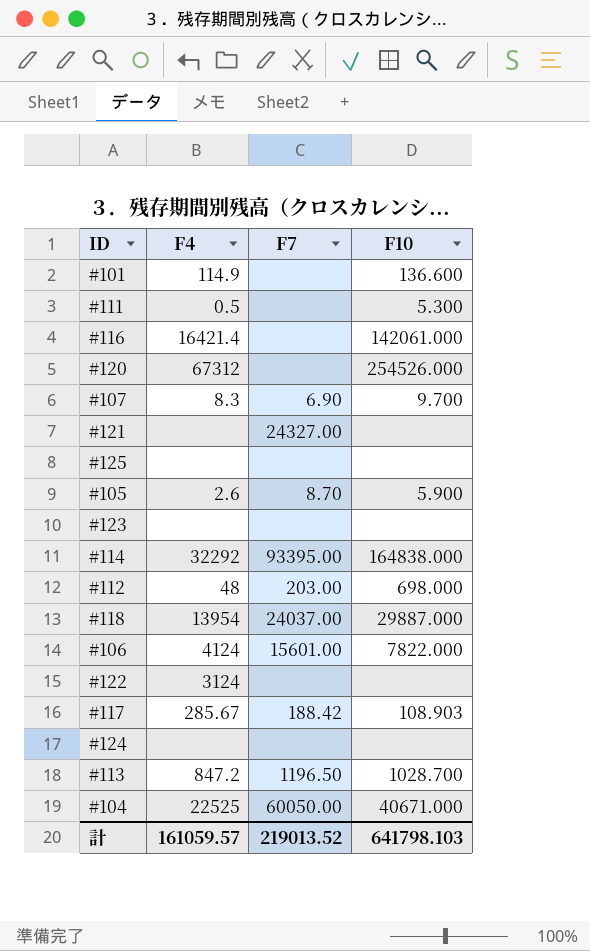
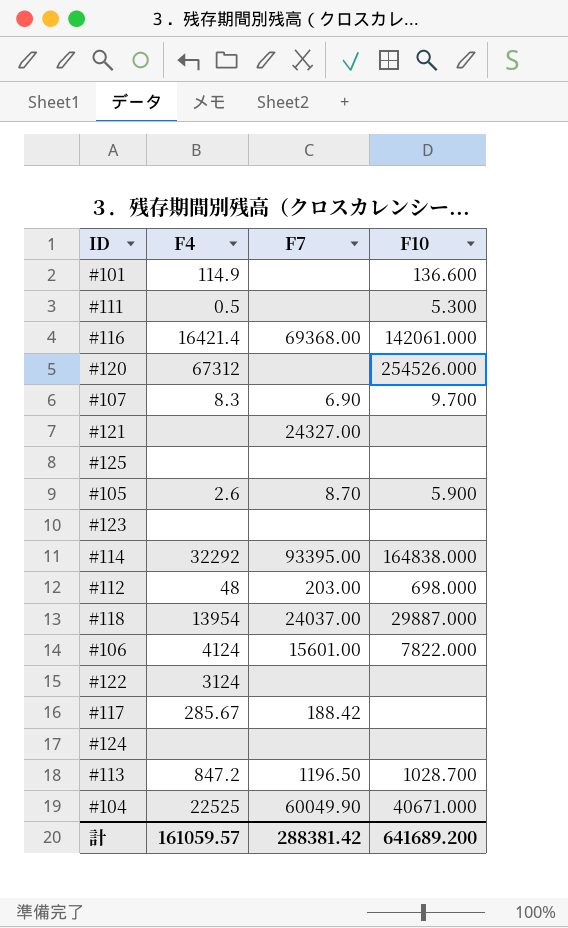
#116 | F7: none -> 69368.00
#117 | F10: 108.903 -> none
#104 | F7: 60050.00 -> 60049.90
計 | F7: 219013.52 -> 288381.42
計 | F10: 641798.103 -> 641689.200

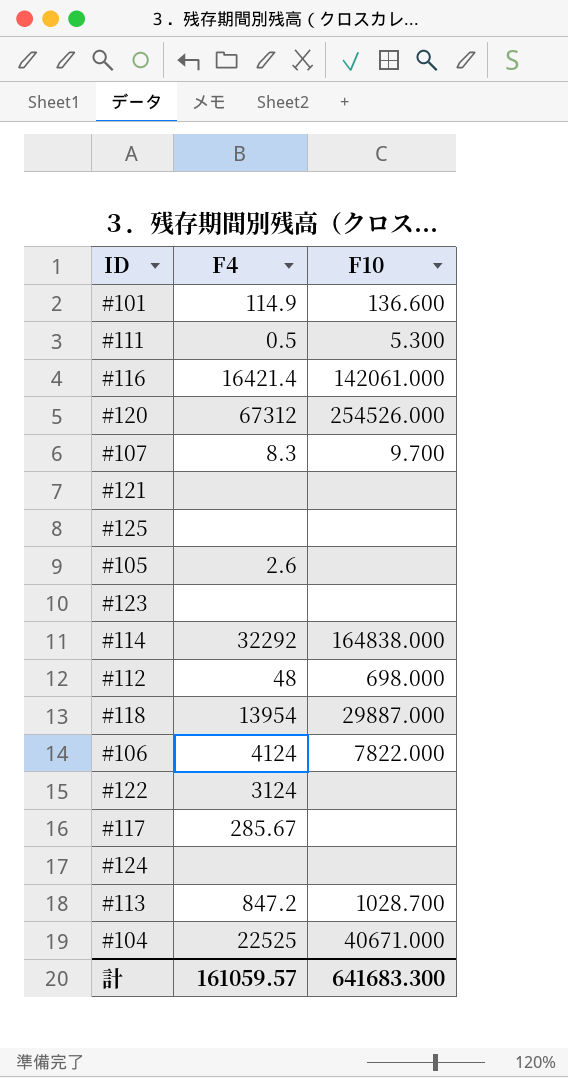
column F7 | position: 3 -> none
#105 | F10: 5.900 -> none
計 | F10: 641689.200 -> 641683.300

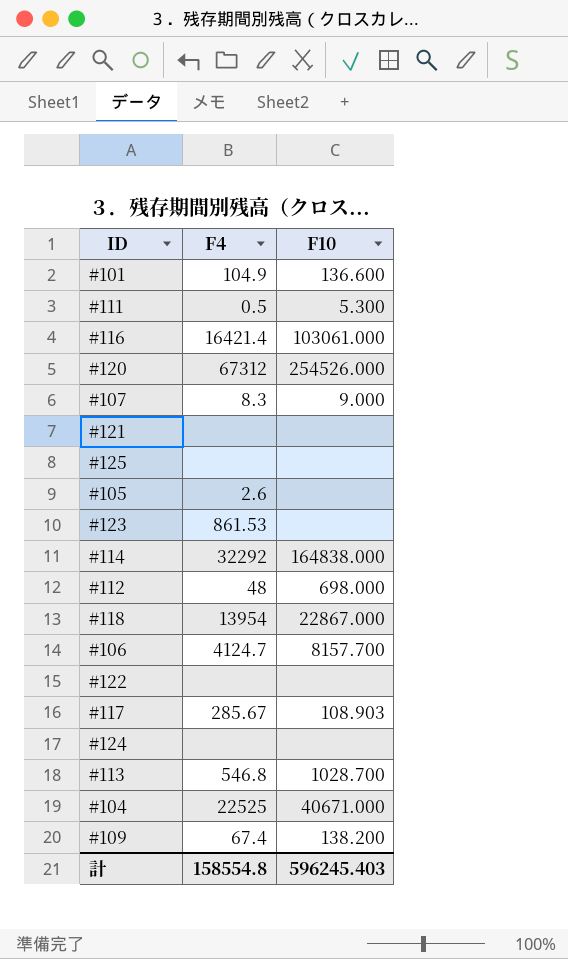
#101 | F4: 114.9 -> 104.9
#116 | F10: 142061.000 -> 103061.000
#107 | F10: 9.700 -> 9.000
#123 | F4: none -> 861.53
#118 | F10: 29887.000 -> 22867.000
#106 | F4: 4124 -> 4124.7
#106 | F10: 7822.000 -> 8157.700
#122 | F4: 3124 -> none
#117 | F10: none -> 108.903
#113 | F4: 847.2 -> 546.8
row #109: none -> 67.4 | 138.200
計 | F4: 161059.57 -> 158554.8
計 | F10: 641683.300 -> 596245.403

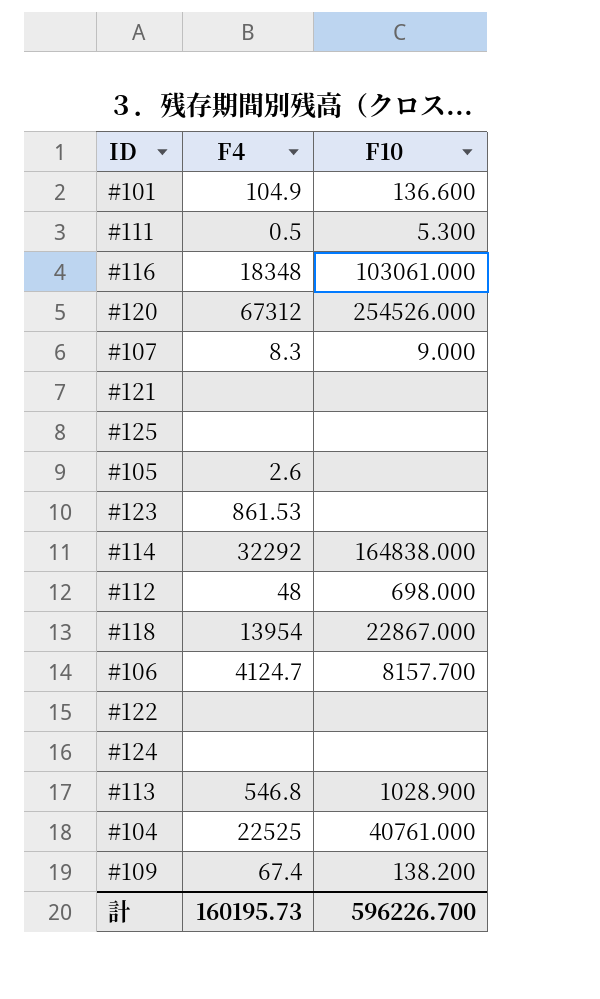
row #117: 285.67 | 108.903 -> none
#116 | F4: 16421.4 -> 18348
#113 | F10: 1028.700 -> 1028.900
#104 | F10: 40671.000 -> 40761.000
計 | F4: 158554.8 -> 160195.73
計 | F10: 596245.403 -> 596226.700

